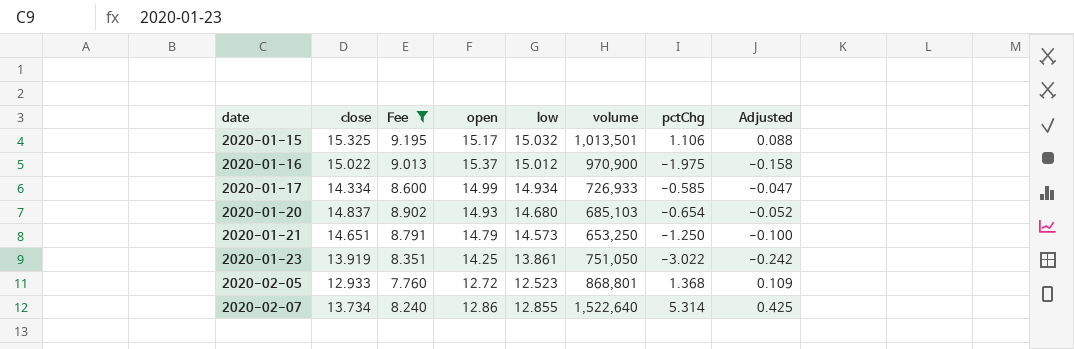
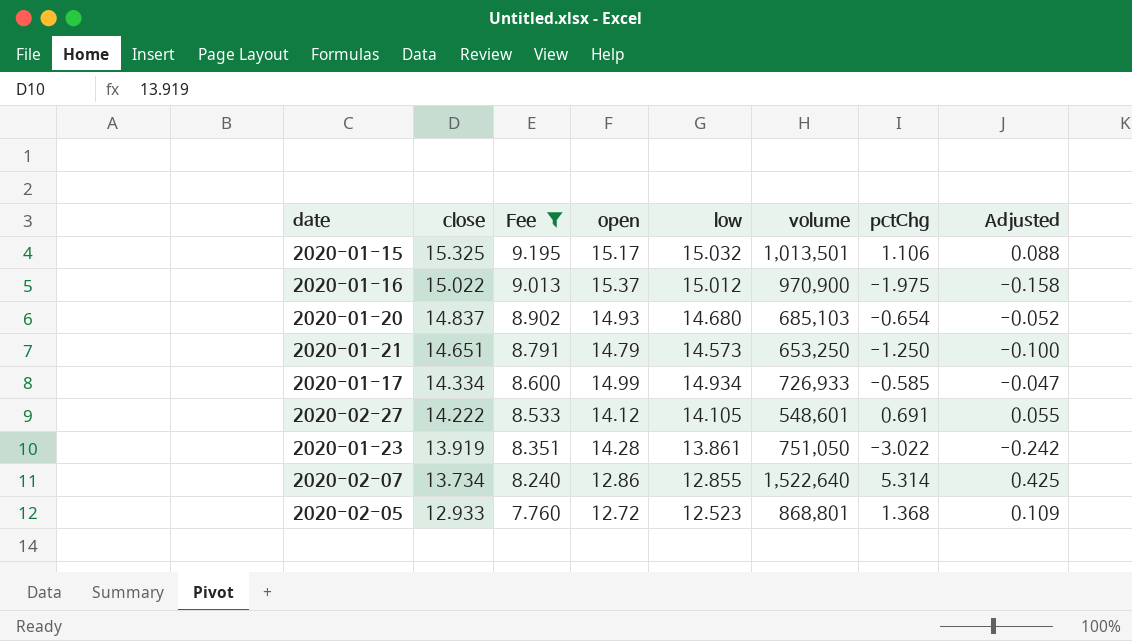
row order: date ascending -> close descending
row 2020-02-27: none -> 14.222 | 8.533 | 14.12 | 14.105 | 548,601 | 0.691 | 0.055
2020-01-23 | open: 14.25 -> 14.28

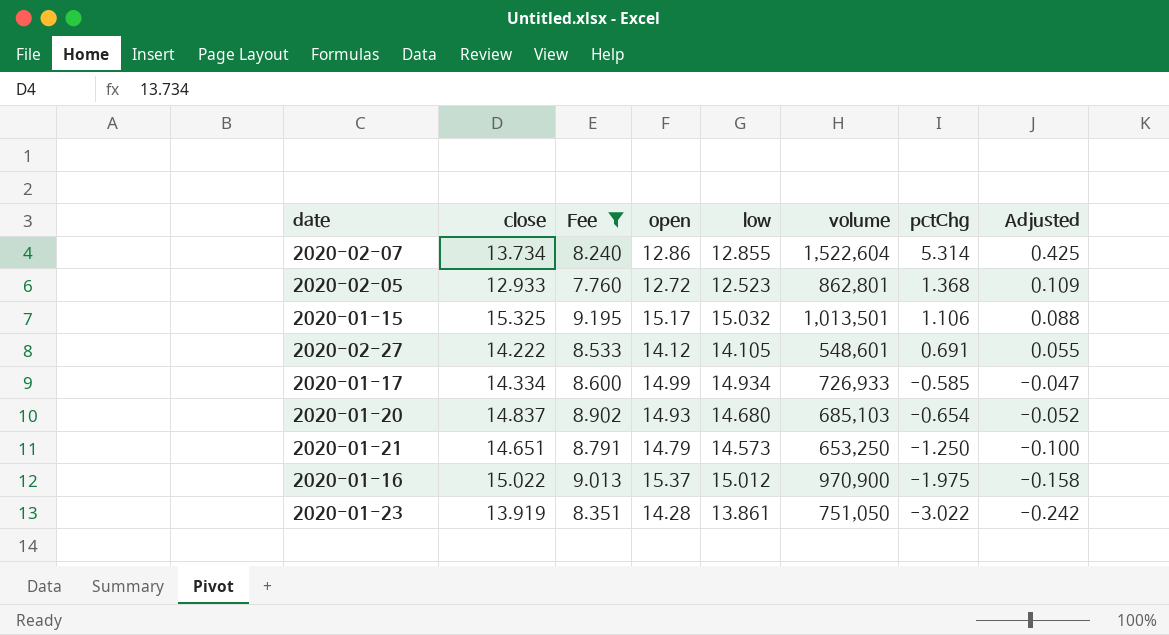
row order: close descending -> pctChg descending
2020-02-07 | volume: 1,522,640 -> 1,522,604
2020-02-05 | volume: 868,801 -> 862,801

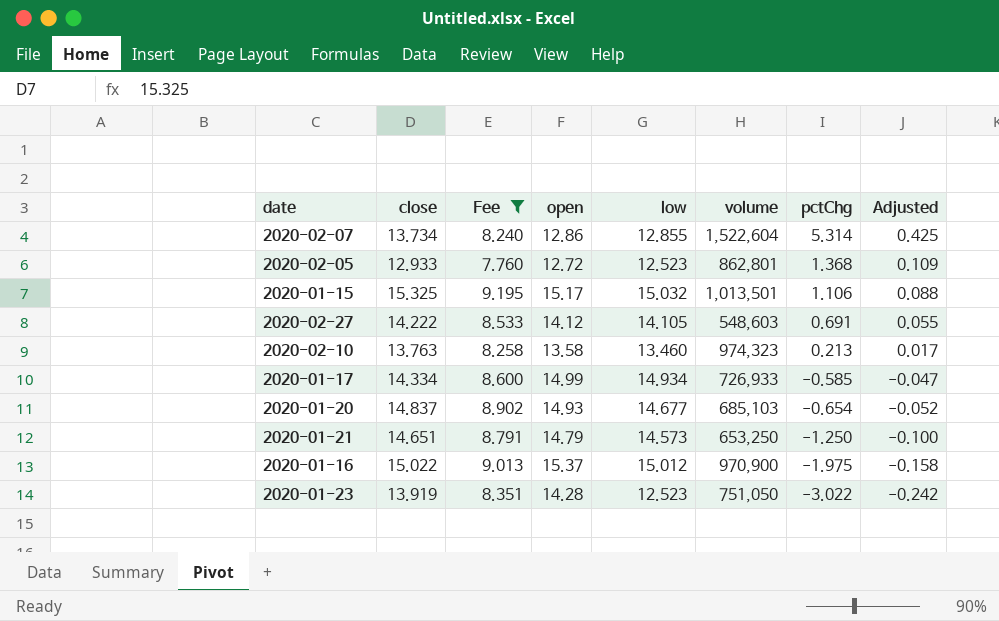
2020-02-27 | volume: 548,601 -> 548,603
row 2020-02-10: none -> 13.763 | 8.258 | 13.58 | 13.460 | 974,323 | 0.213 | 0.017
2020-01-20 | low: 14.680 -> 14.677
2020-01-23 | low: 13.861 -> 12.523

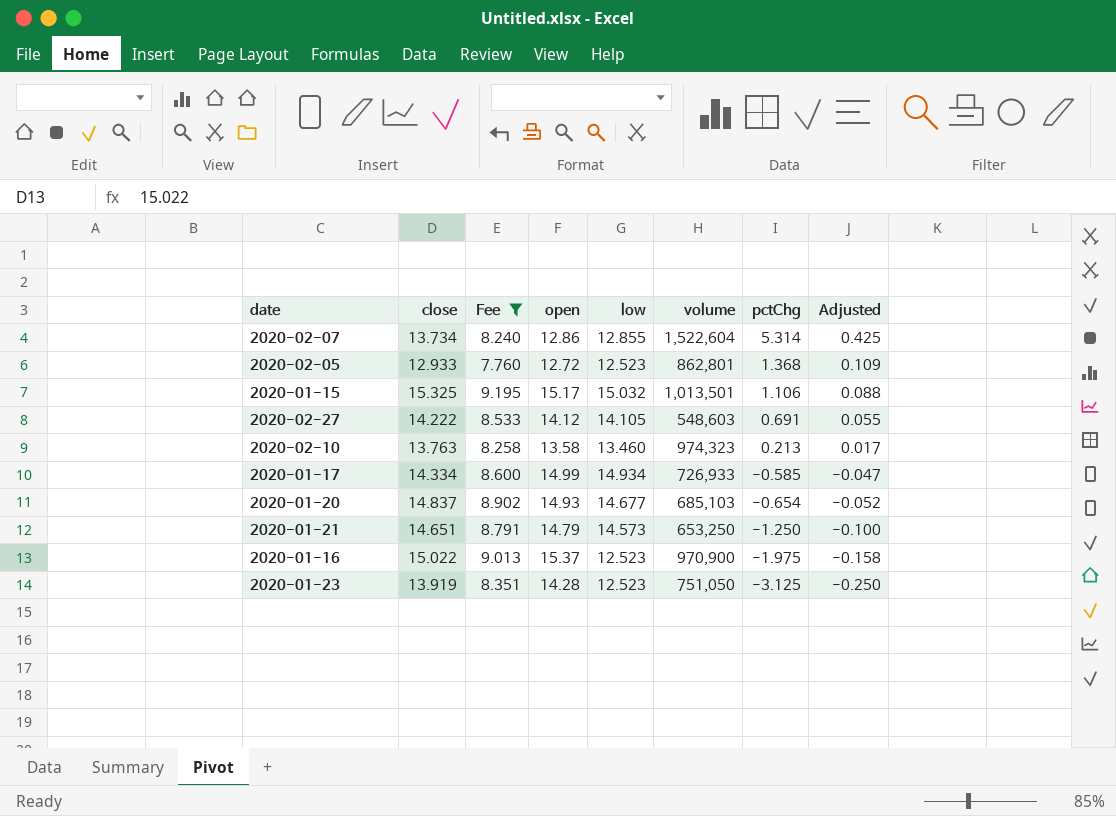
2020-01-16 | low: 15.012 -> 12.523
2020-01-23 | pctChg: -3.022 -> -3.125
2020-01-23 | Adjusted: -0.242 -> -0.250

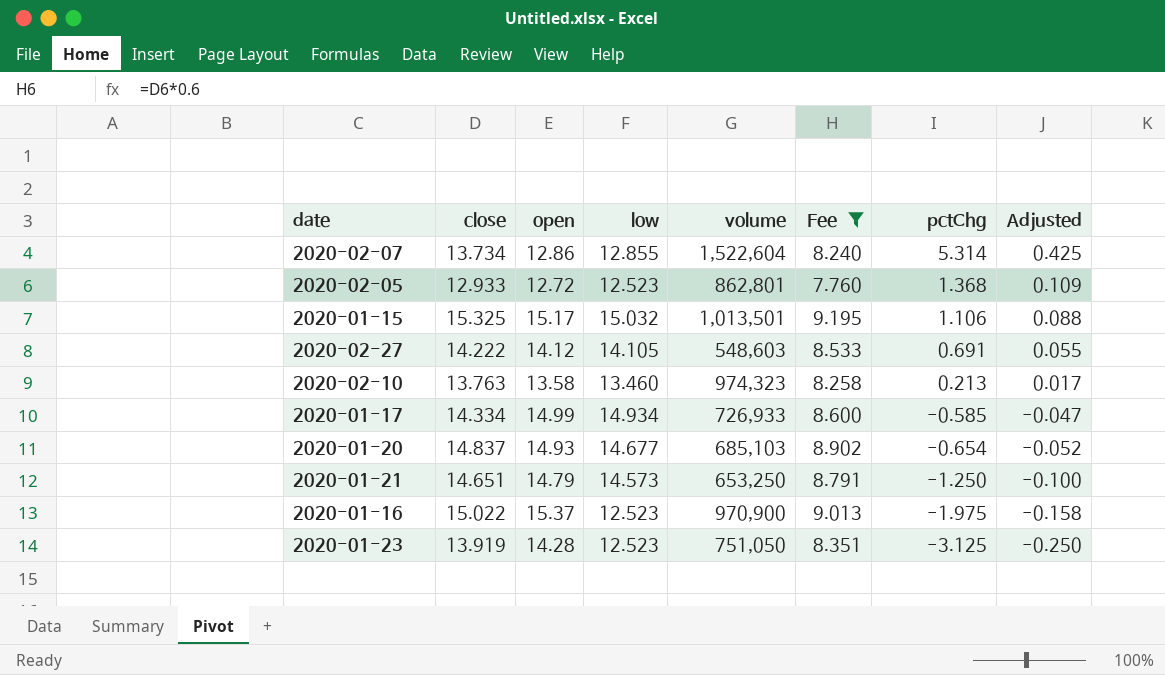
column Fee | position: 3 -> 6

